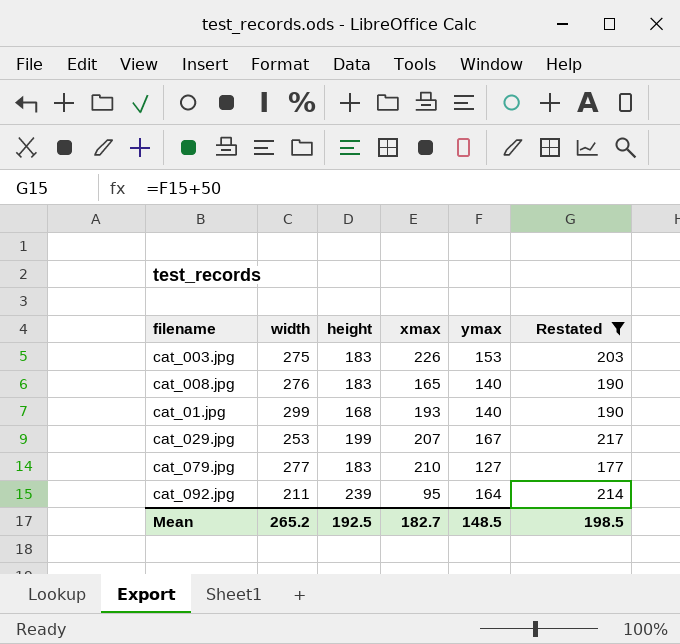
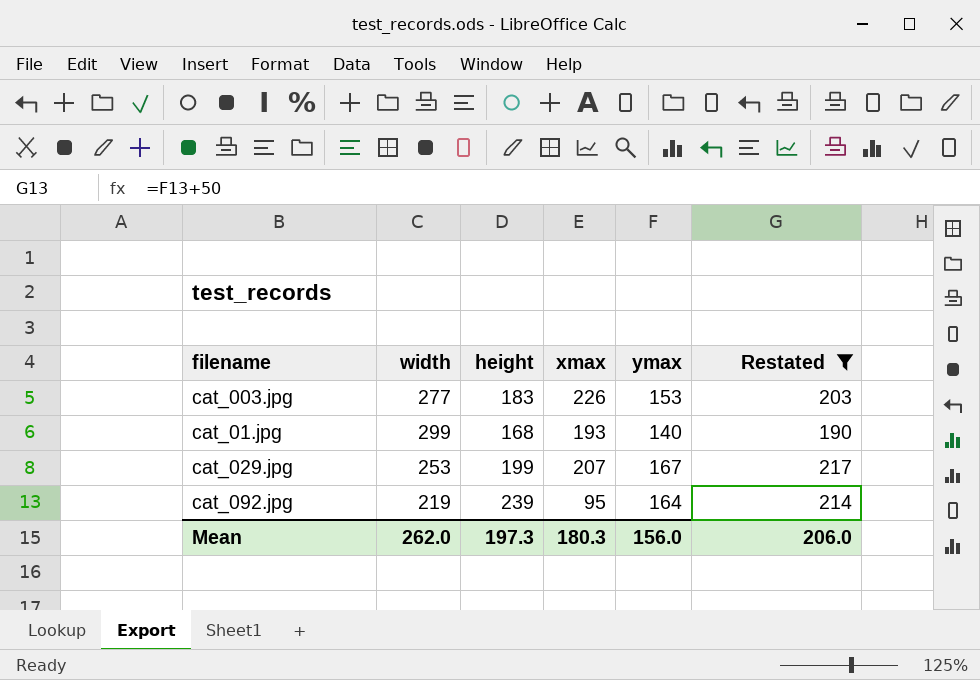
row cat_008.jpg: 276 | 183 | 165 | 140 | 190 -> none
row cat_079.jpg: 277 | 183 | 210 | 127 | 177 -> none
cat_003.jpg | width: 275 -> 277
cat_092.jpg | width: 211 -> 219
Mean | width: 265.2 -> 262.0
Mean | height: 192.5 -> 197.3
Mean | xmax: 182.7 -> 180.3
Mean | ymax: 148.5 -> 156.0
Mean | Restated: 198.5 -> 206.0

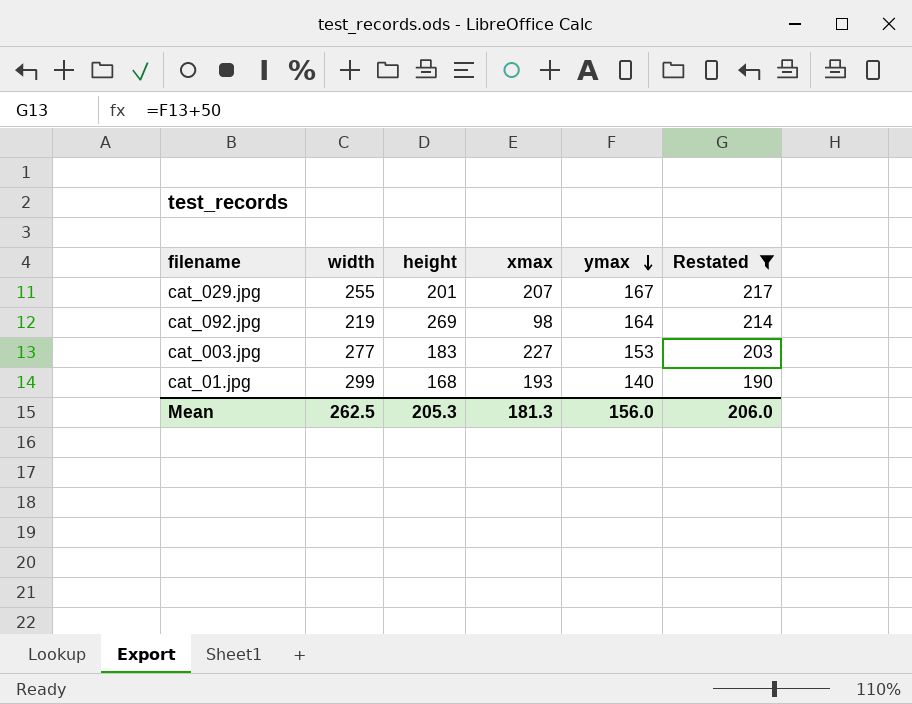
row order: none -> ymax descending
cat_029.jpg | width: 253 -> 255
cat_029.jpg | height: 199 -> 201
cat_092.jpg | height: 239 -> 269
cat_092.jpg | xmax: 95 -> 98
cat_003.jpg | xmax: 226 -> 227
Mean | width: 262.0 -> 262.5
Mean | height: 197.3 -> 205.3
Mean | xmax: 180.3 -> 181.3

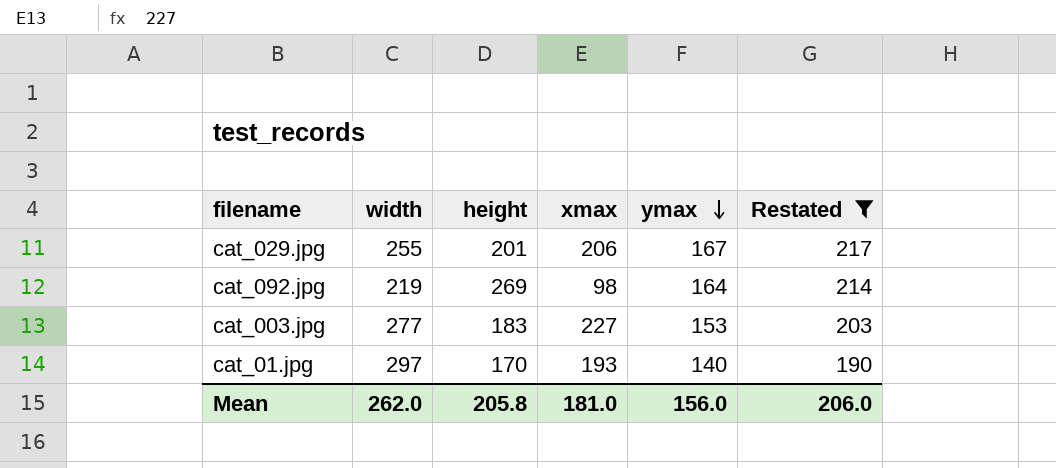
cat_029.jpg | xmax: 207 -> 206
cat_01.jpg | width: 299 -> 297
cat_01.jpg | height: 168 -> 170
Mean | width: 262.5 -> 262.0
Mean | height: 205.3 -> 205.8
Mean | xmax: 181.3 -> 181.0

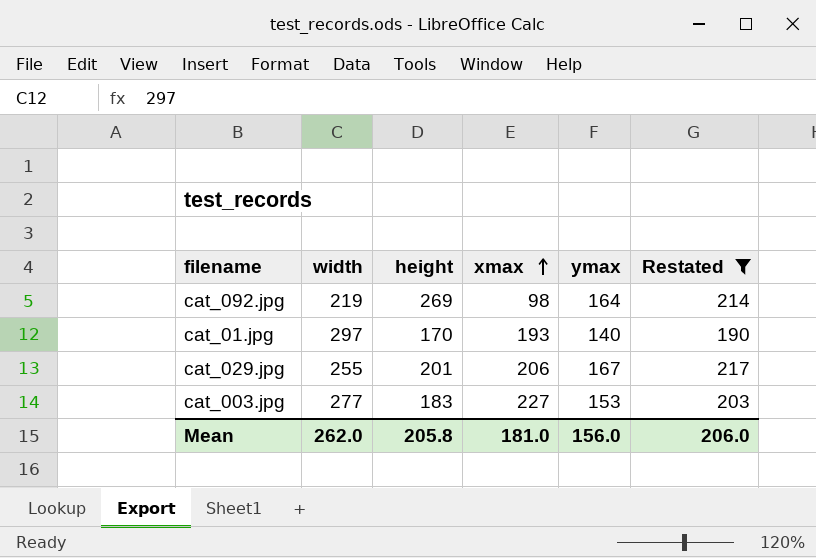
row order: ymax descending -> xmax ascending

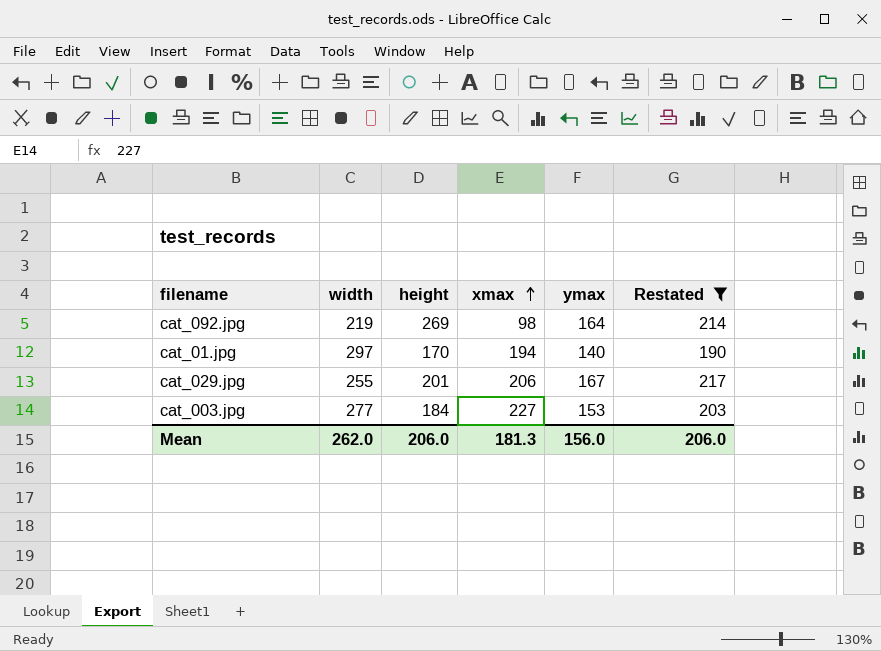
cat_01.jpg | xmax: 193 -> 194
cat_003.jpg | height: 183 -> 184
Mean | height: 205.8 -> 206.0
Mean | xmax: 181.0 -> 181.3

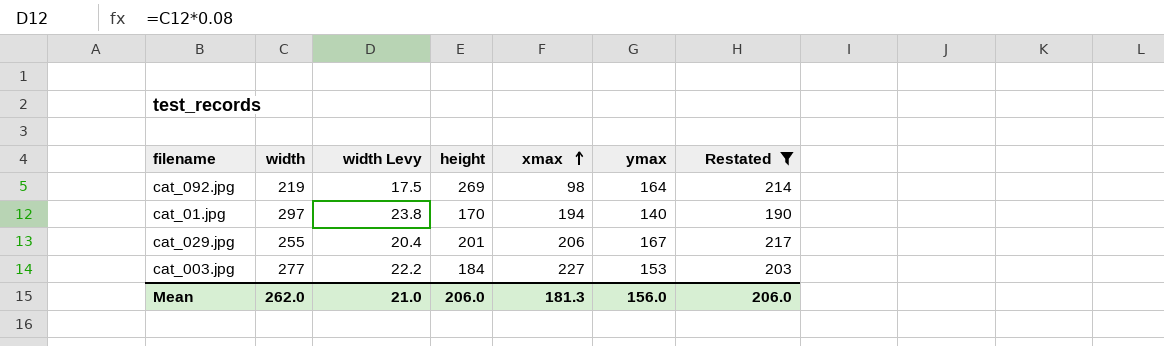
column width Levy | formula: none -> [width] * 0.08

